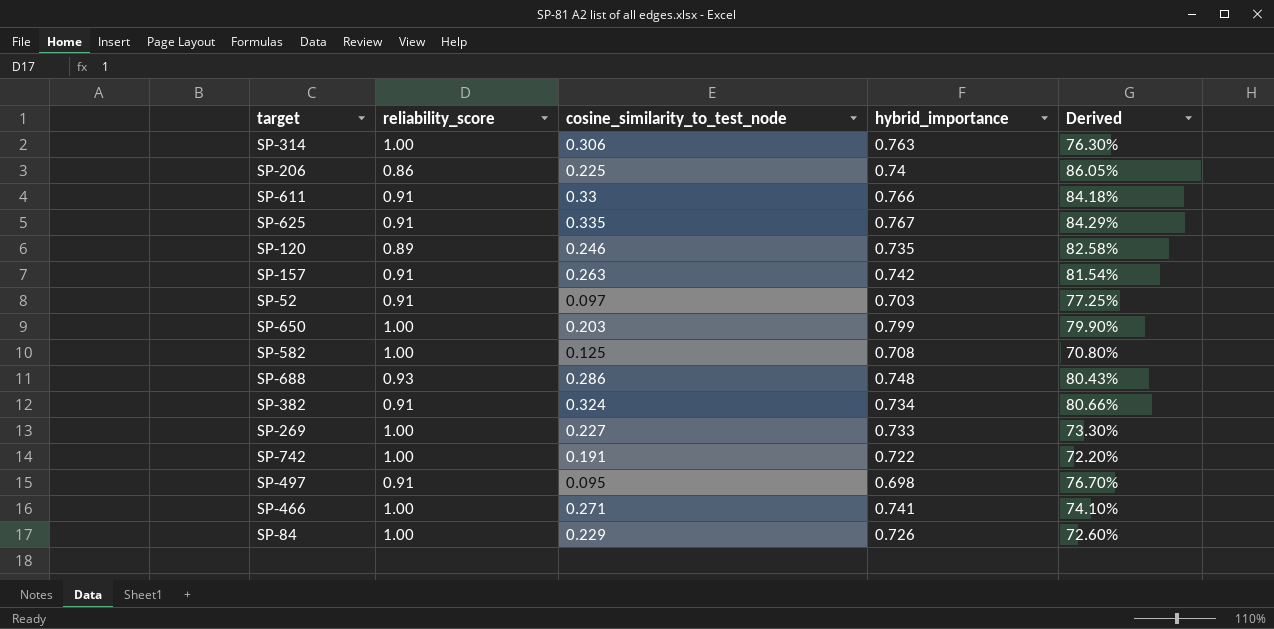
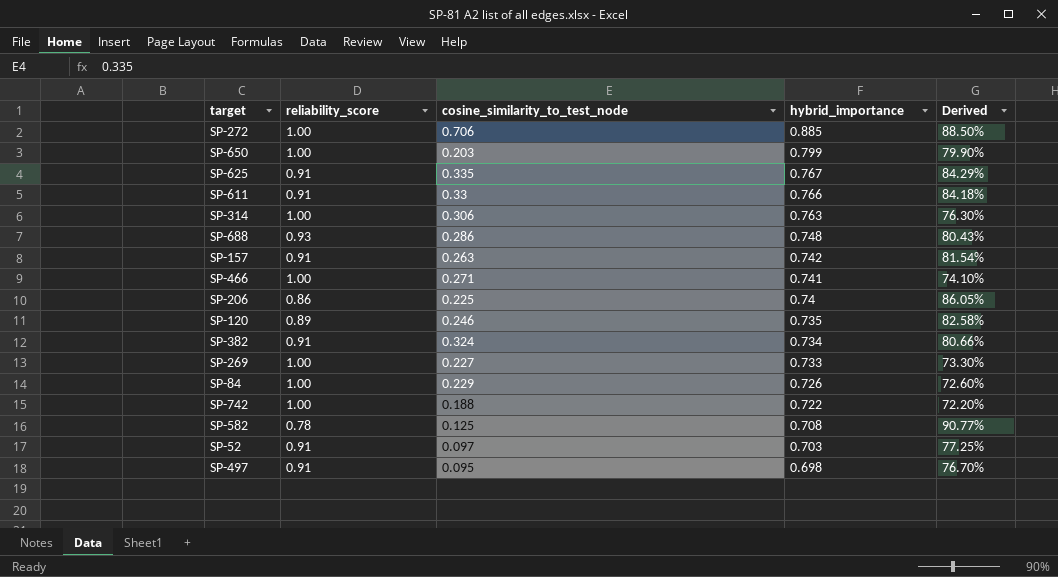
row order: none -> hybrid_importance descending
row SP-272: none -> 1.00 | 0.706 | 0.885 | 88.50%
SP-742 | cosine_similarity_to_test_node: 0.191 -> 0.188
SP-582 | reliability_score: 1.00 -> 0.78
SP-582 | Derived: 70.80% -> 90.77%

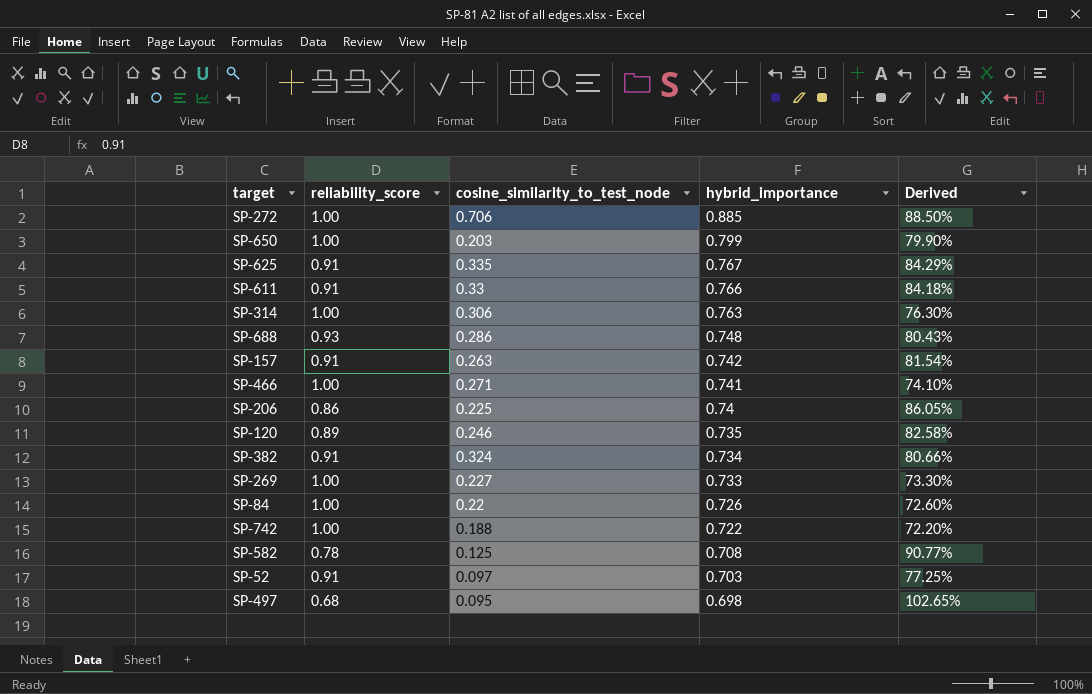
SP-84 | cosine_similarity_to_test_node: 0.229 -> 0.22
SP-497 | reliability_score: 0.91 -> 0.68
SP-497 | Derived: 76.70% -> 102.65%

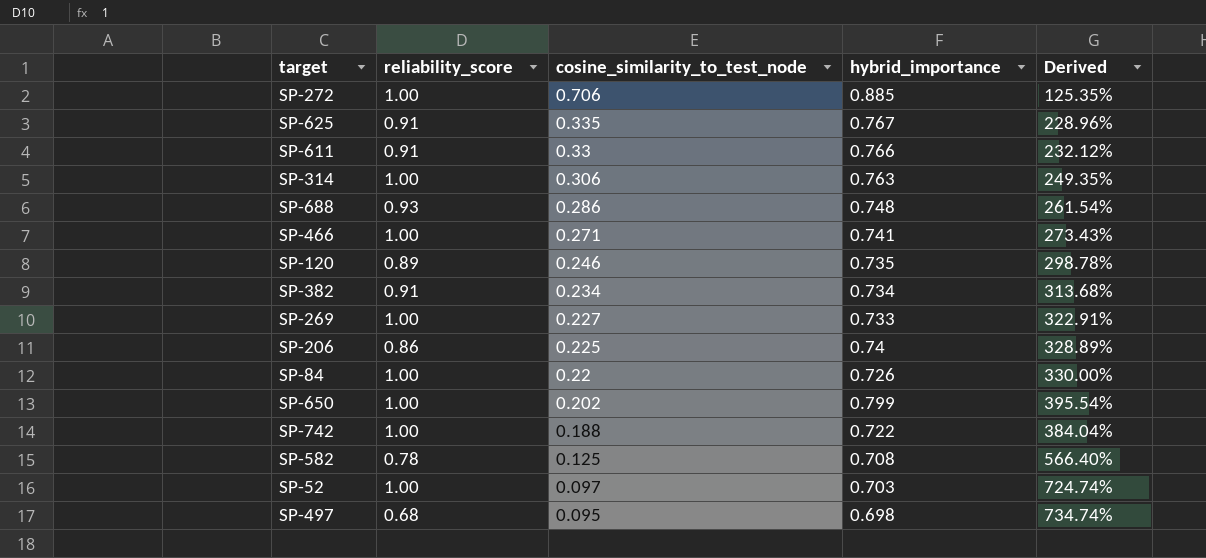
row order: hybrid_importance descending -> cosine_similarity_to_test_node descending
column Derived | formula: [hybrid_importance] / [reliability_score] -> [hybrid_importance] / [cosine_similarity_to_test_node]
row SP-157: 0.91 | 0.263 | 0.742 | 81.54% -> none
SP-382 | cosine_similarity_to_test_node: 0.324 -> 0.234
SP-650 | cosine_similarity_to_test_node: 0.203 -> 0.202
SP-52 | reliability_score: 0.91 -> 1.00

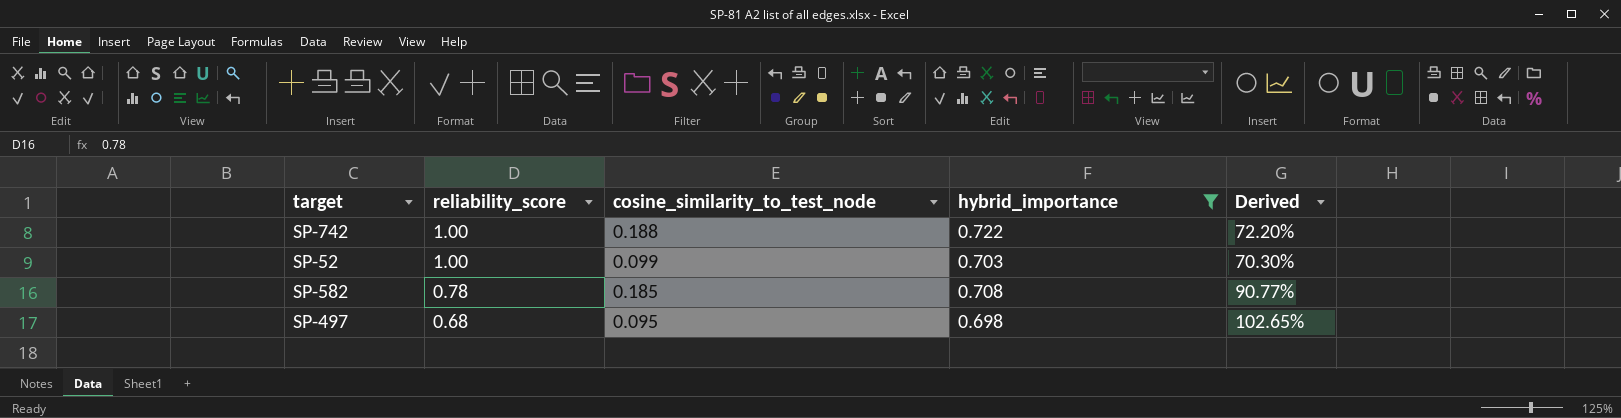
filter: none -> hybrid_importance <= 0.722
row order: cosine_similarity_to_test_node descending -> reliability_score descending
column Derived | formula: [hybrid_importance] / [cosine_similarity_to_test_node] -> [hybrid_importance] / [reliability_score]
SP-52 | cosine_similarity_to_test_node: 0.097 -> 0.099
SP-582 | cosine_similarity_to_test_node: 0.125 -> 0.185

